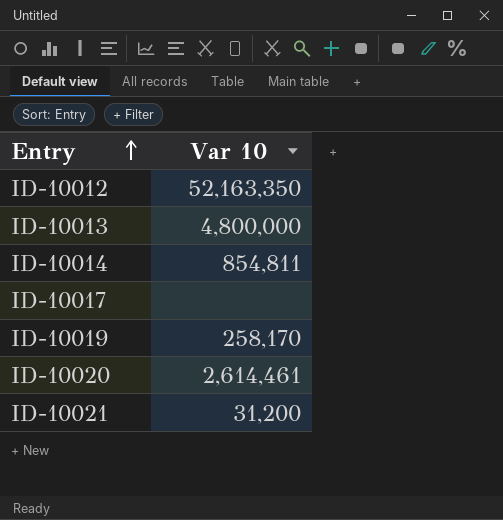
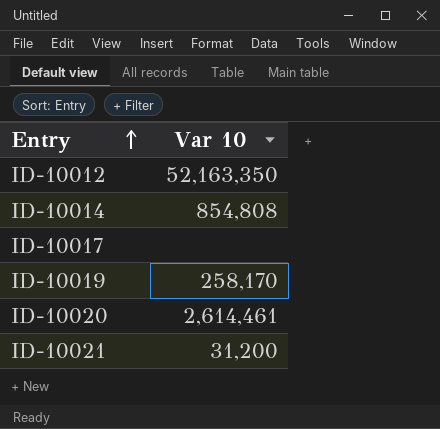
row ID-10013: 4,800,000 -> none
ID-10014 | Var 10: 854,811 -> 854,808

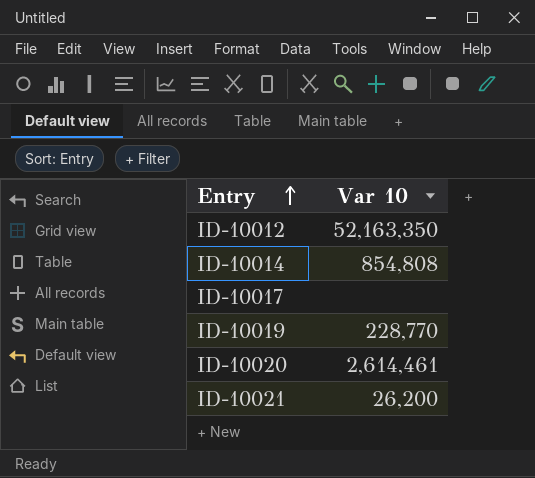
ID-10019 | Var 10: 258,170 -> 228,770
ID-10021 | Var 10: 31,200 -> 26,200

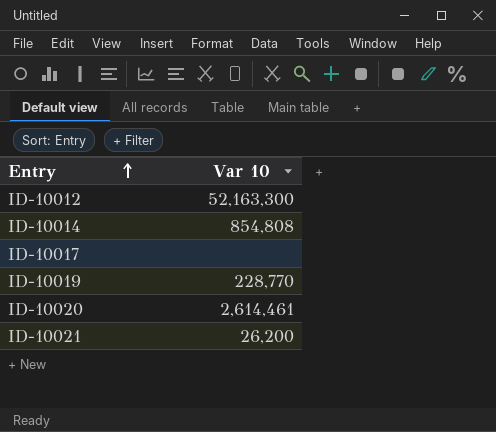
ID-10012 | Var 10: 52,163,350 -> 52,163,300

